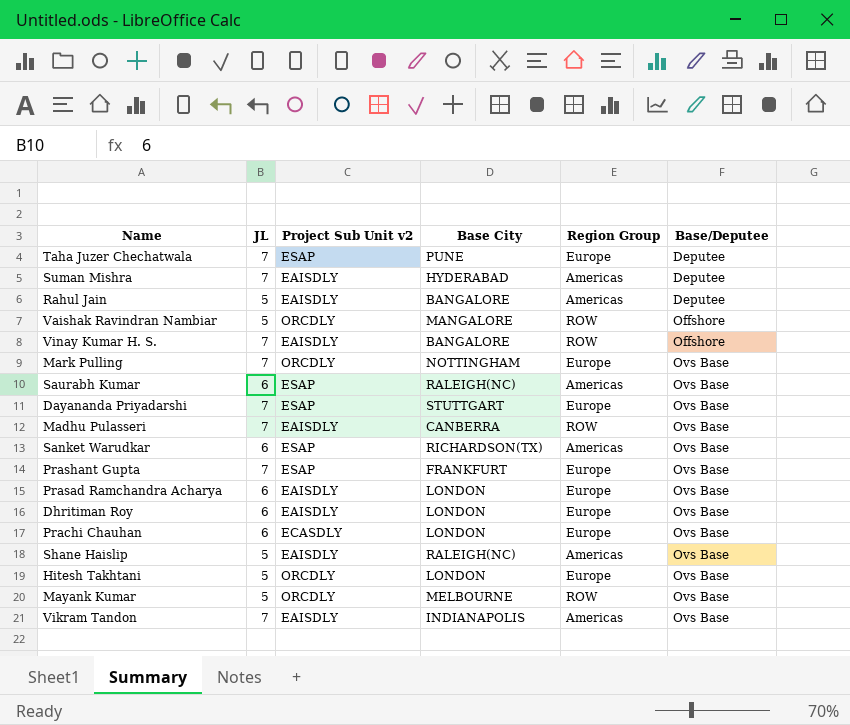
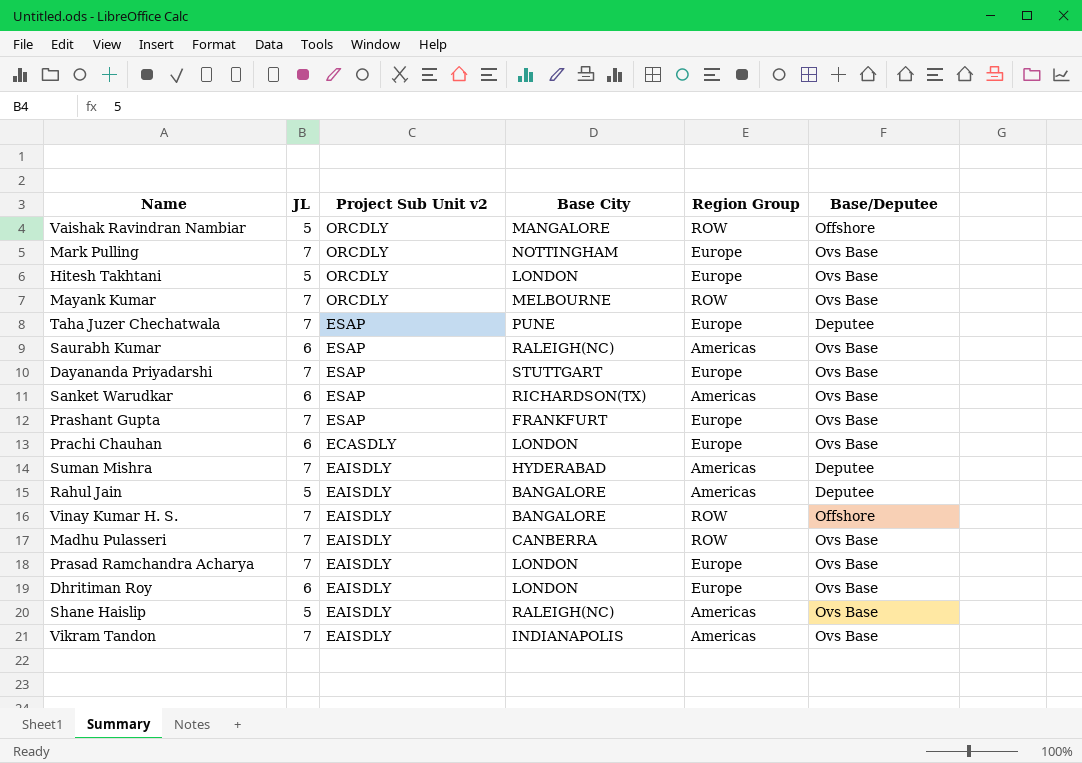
row order: Base/Deputee ascending -> Project Sub Unit v2 descending
Mayank Kumar | JL: 5 -> 7
Prasad Ramchandra Acharya | JL: 6 -> 7

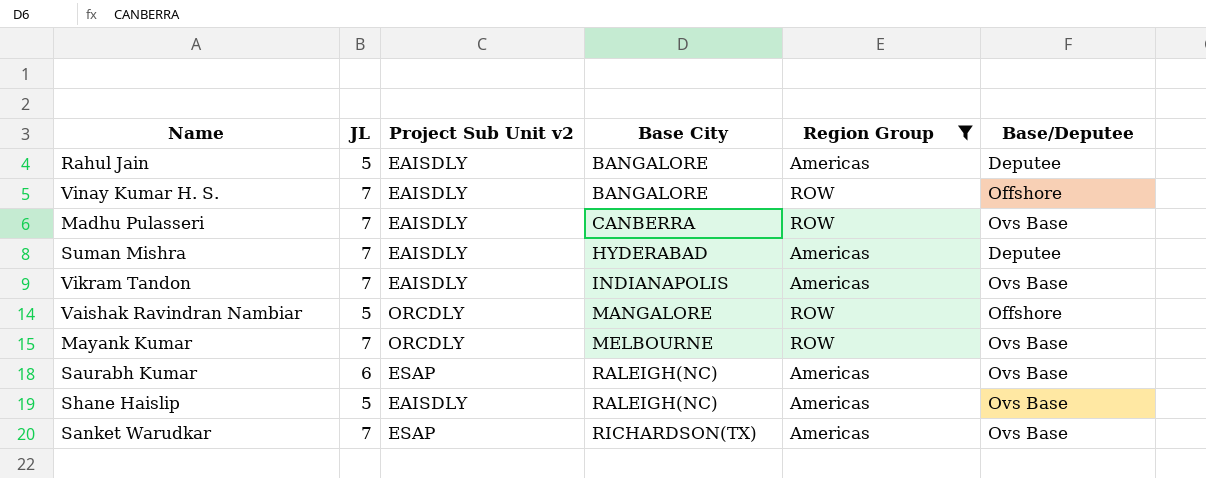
filter: none -> Region Group != Europe
row order: Project Sub Unit v2 descending -> Base City ascending
Sanket Warudkar | JL: 6 -> 7

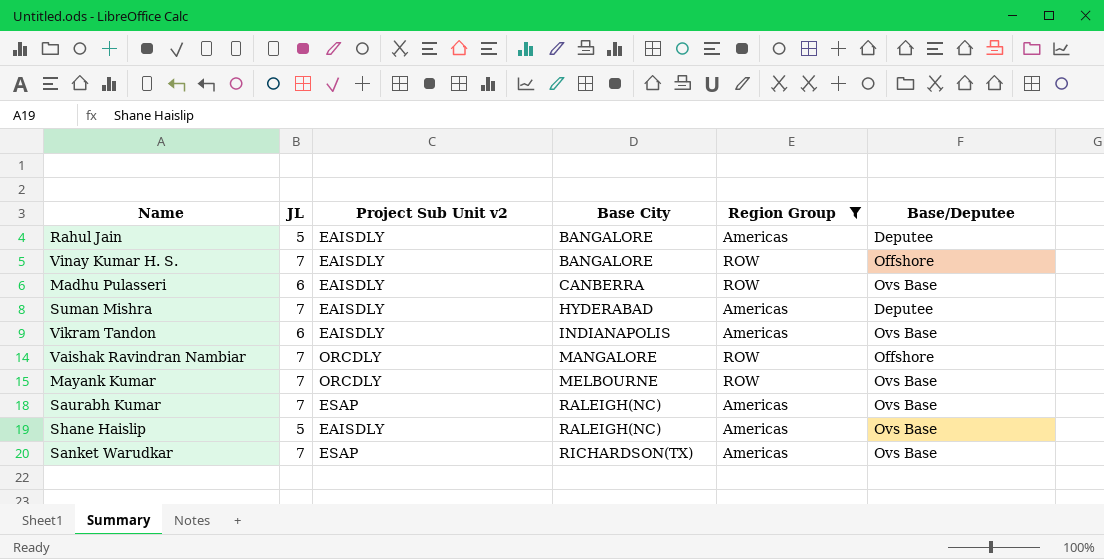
Madhu Pulasseri | JL: 7 -> 6
Vikram Tandon | JL: 7 -> 6
Vaishak Ravindran Nambiar | JL: 5 -> 7
Saurabh Kumar | JL: 6 -> 7

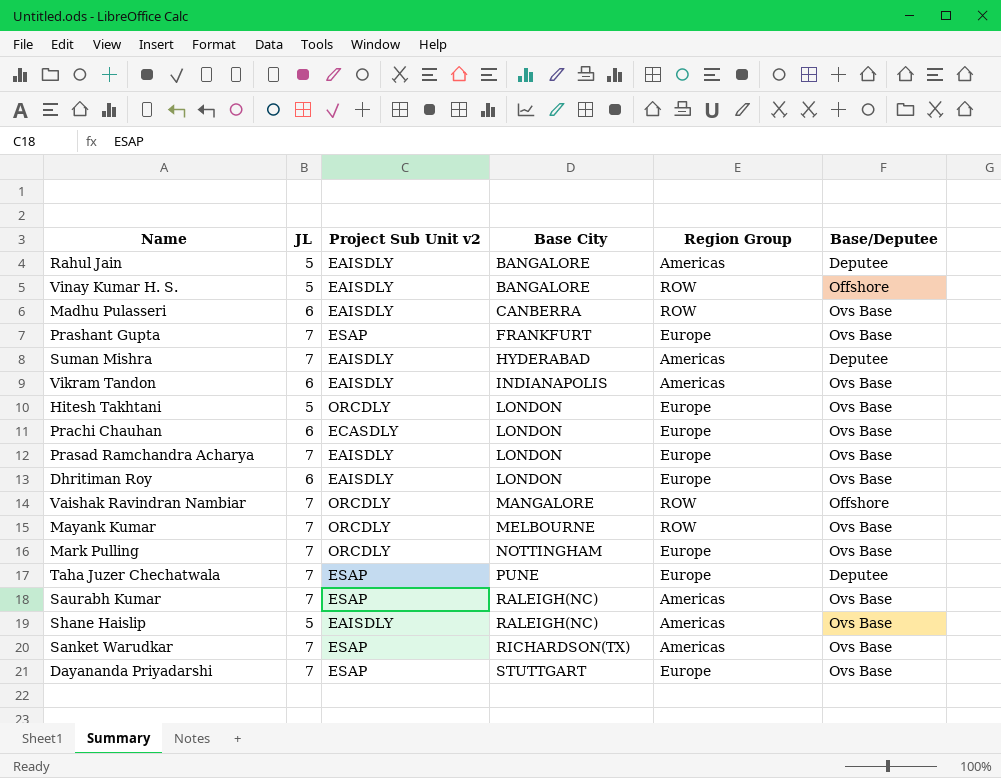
filter: Region Group != Europe -> none
Vinay Kumar H. S. | JL: 7 -> 5

